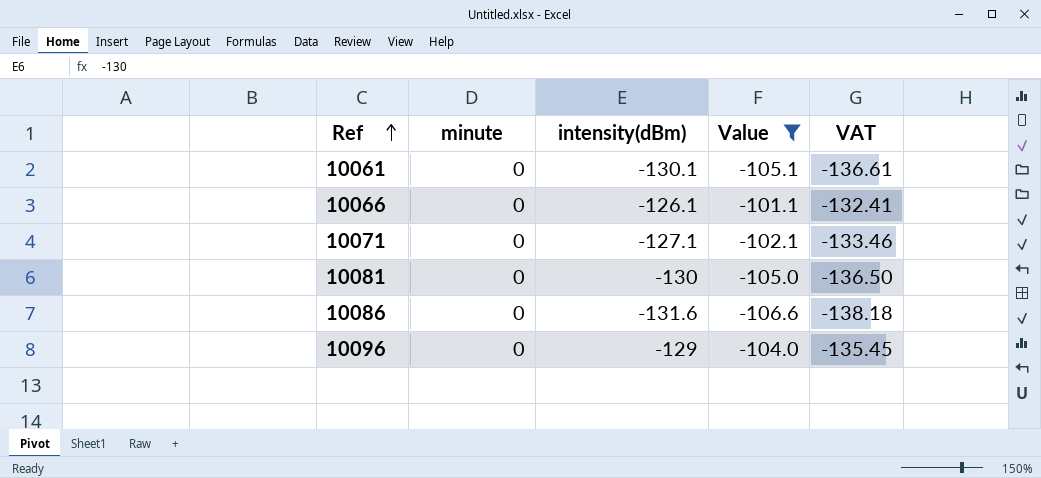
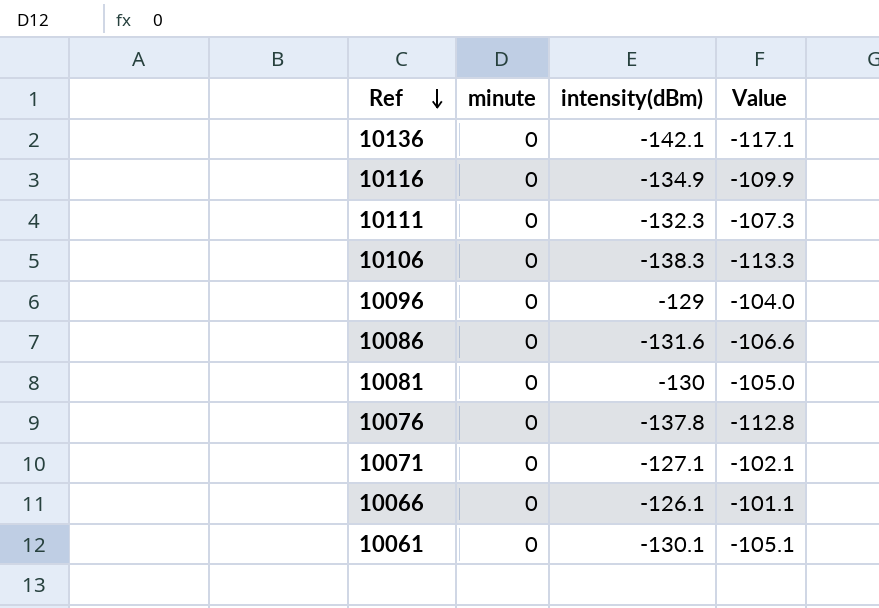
filter: Value >= -106.6 -> none
row order: Ref ascending -> Ref descending
column VAT | formula: [intensity(dBm)] * 1.05 -> none

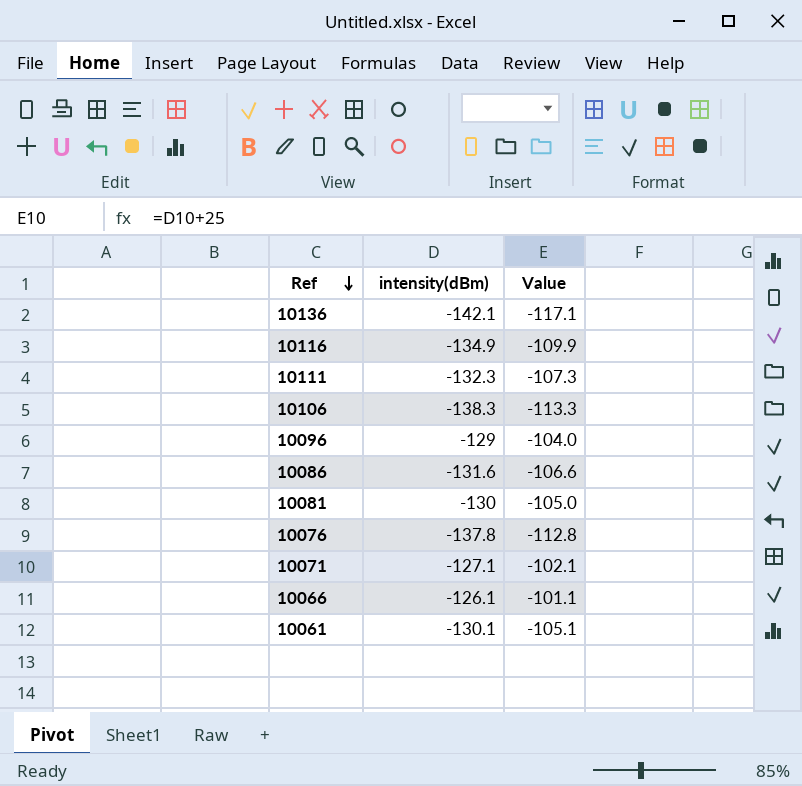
column minute | position: 2 -> none

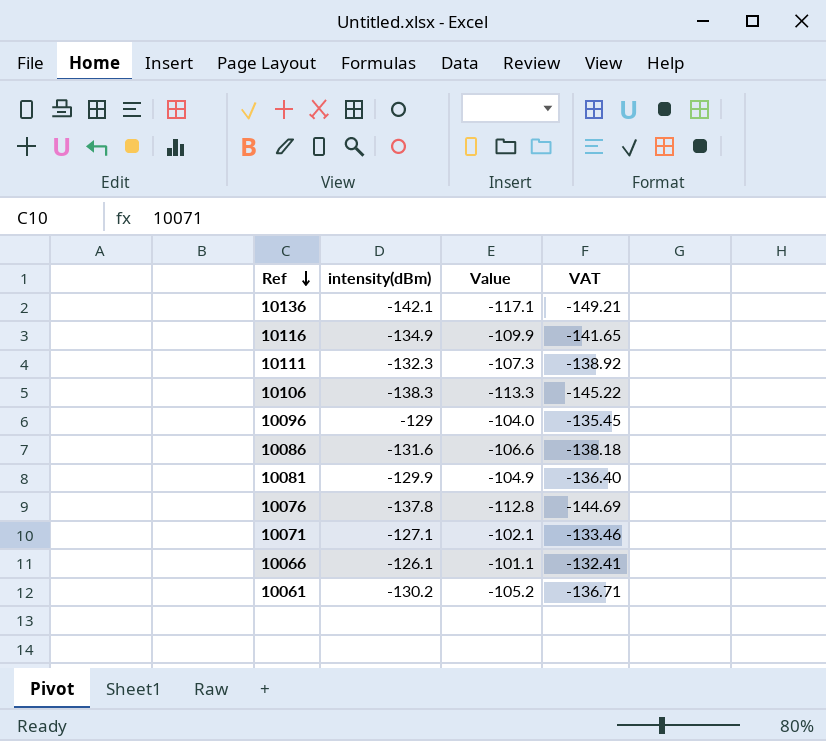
column VAT | formula: none -> [intensity(dBm)] * 1.05
10081 | intensity(dBm): -130 -> -129.9
10081 | Value: -105.0 -> -104.9
10061 | intensity(dBm): -130.1 -> -130.2
10061 | Value: -105.1 -> -105.2

